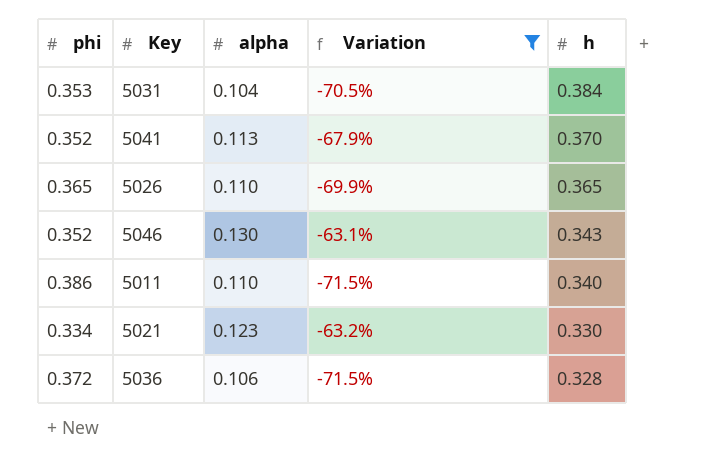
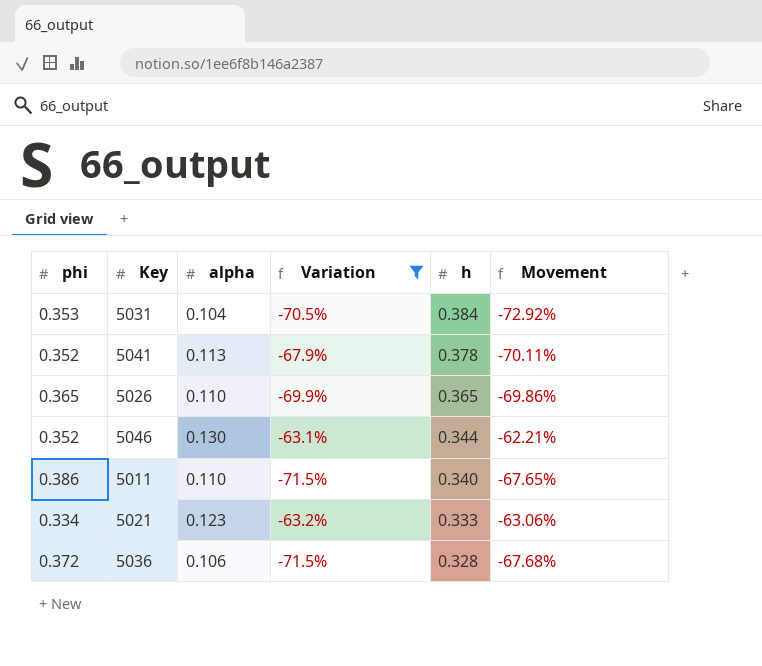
column Movement | formula: none -> ([alpha] - [h]) / [h]
5041 | h: 0.370 -> 0.378
5046 | h: 0.343 -> 0.344
5021 | h: 0.330 -> 0.333

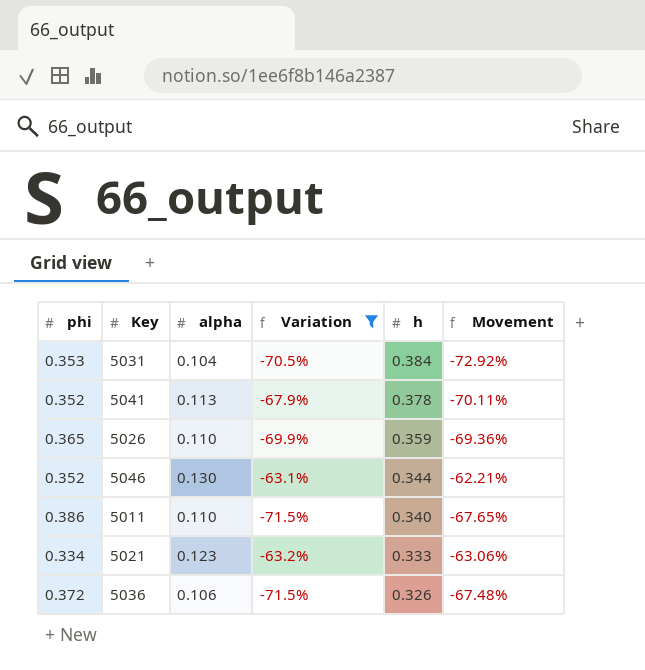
5026 | h: 0.365 -> 0.359
5026 | Movement: -69.86% -> -69.36%
5036 | h: 0.328 -> 0.326
5036 | Movement: -67.68% -> -67.48%

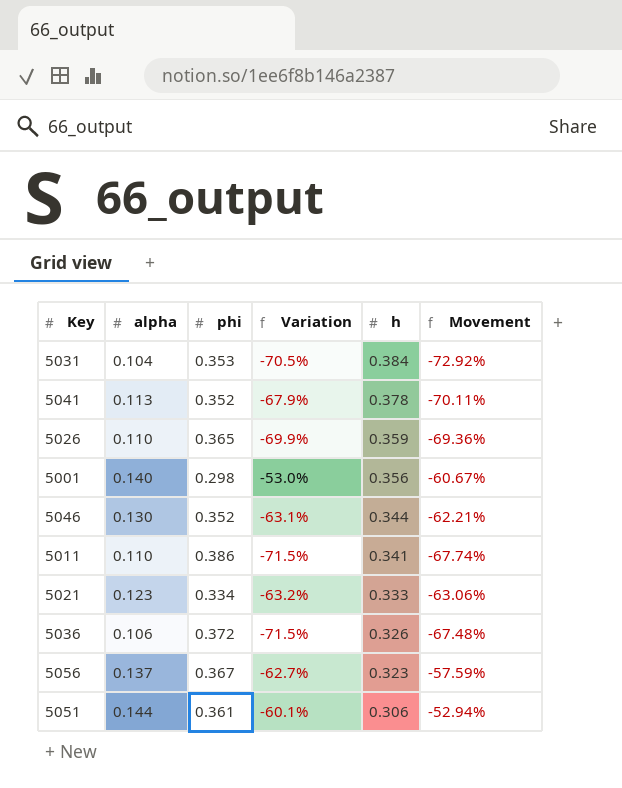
filter: Variation <= -63.1% -> none
column phi | position: 1 -> 3
5011 | h: 0.340 -> 0.341
5011 | Movement: -67.65% -> -67.74%

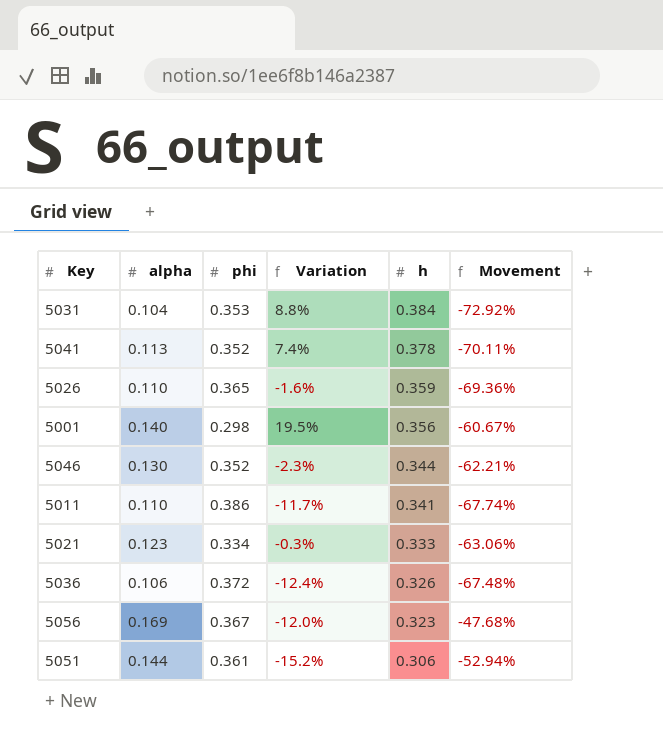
column Variation | formula: ([alpha] - [phi]) / [phi] -> ([h] - [phi]) / [phi]
5056 | alpha: 0.137 -> 0.169
5056 | Movement: -57.59% -> -47.68%

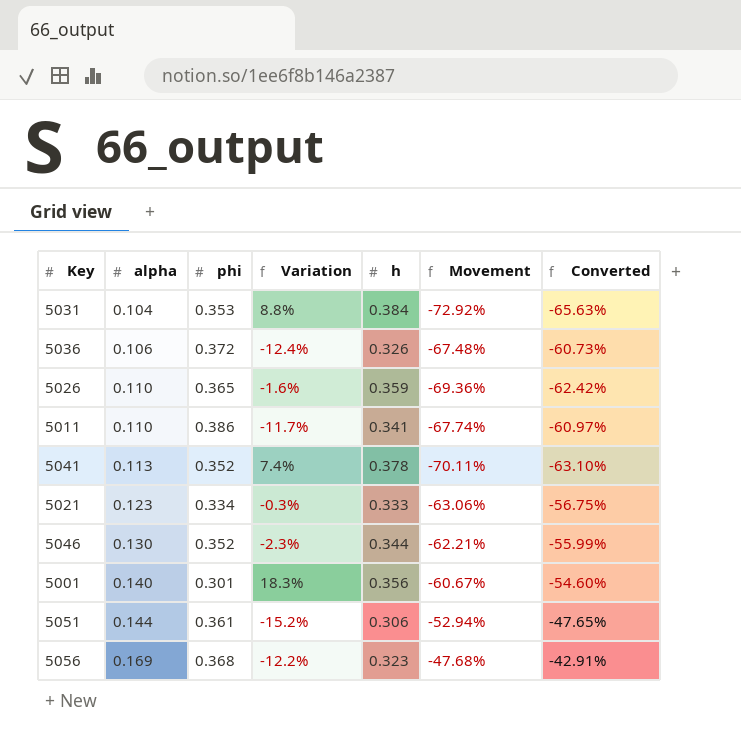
row order: h descending -> alpha ascending
column Converted | formula: none -> [Movement] * 0.9
5001 | phi: 0.298 -> 0.301
5001 | Variation: 19.5% -> 18.3%
5056 | phi: 0.367 -> 0.368
5056 | Variation: -12.0% -> -12.2%

